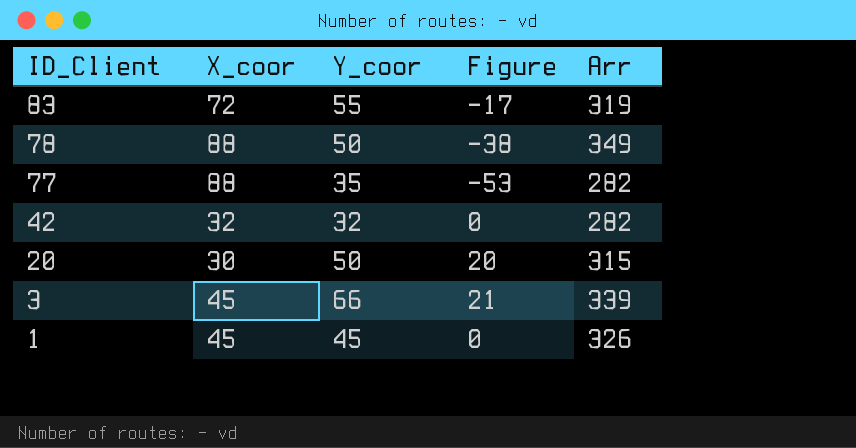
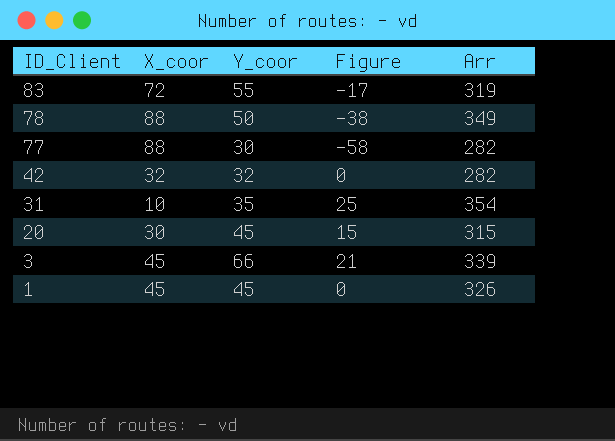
77 | Y_coor: 35 -> 30
77 | Figure: -53 -> -58
row 31: none -> 10 | 35 | 25 | 354
20 | Y_coor: 50 -> 45
20 | Figure: 20 -> 15

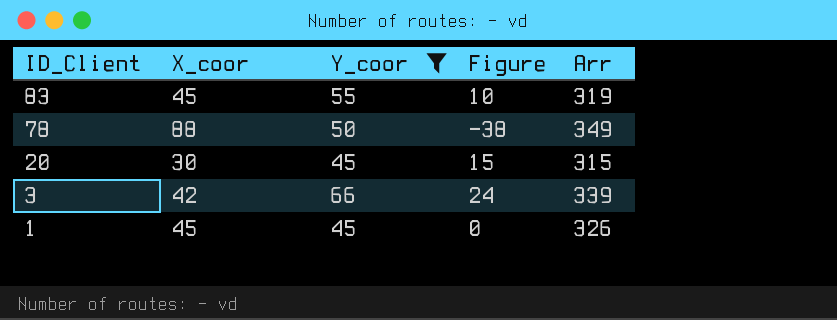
filter: none -> Y_coor >= 45
83 | X_coor: 72 -> 45
83 | Figure: -17 -> 10
3 | X_coor: 45 -> 42
3 | Figure: 21 -> 24

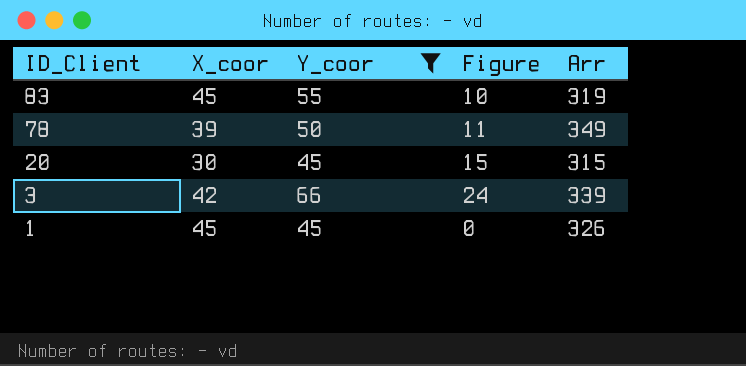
78 | X_coor: 88 -> 39
78 | Figure: -38 -> 11

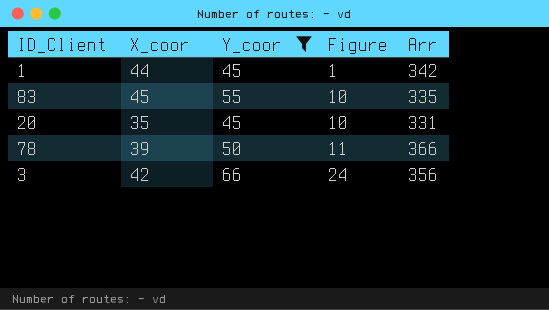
row order: ID_Client descending -> Figure ascending
1 | X_coor: 45 -> 44
1 | Figure: 0 -> 1
1 | Arr: 326 -> 342
83 | Arr: 319 -> 335
20 | X_coor: 30 -> 35
20 | Figure: 15 -> 10
20 | Arr: 315 -> 331
78 | Arr: 349 -> 366
3 | Arr: 339 -> 356

